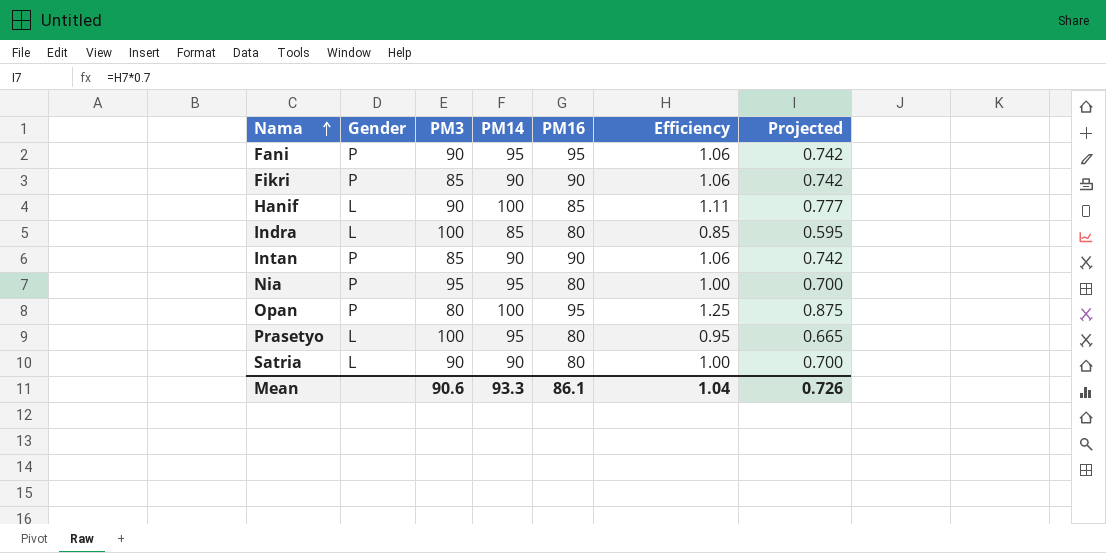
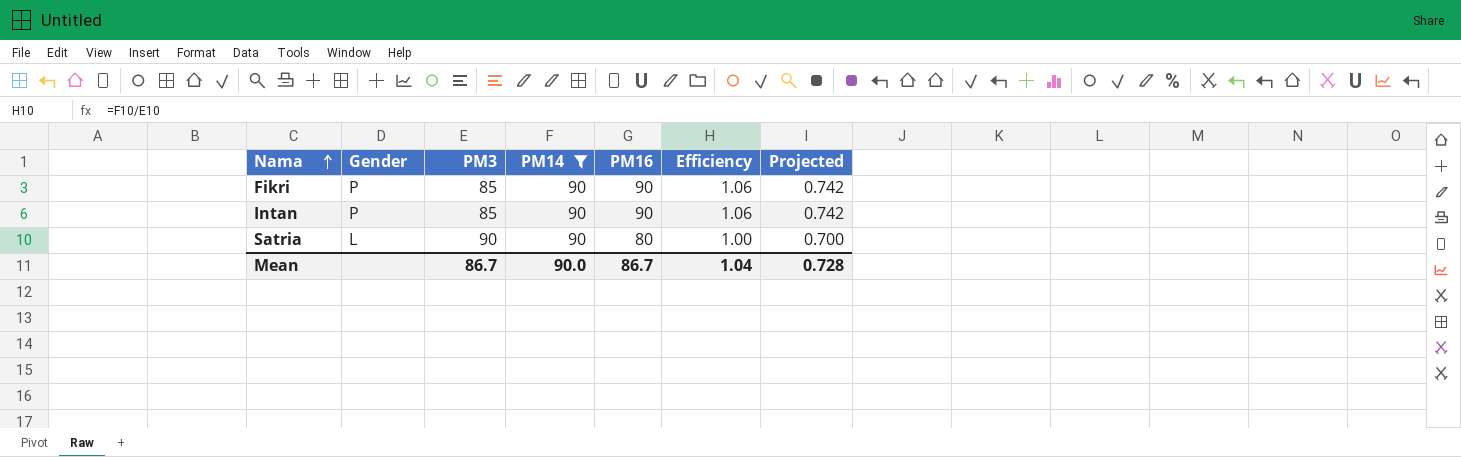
filter: none -> PM14 = 90
Mean | PM3: 90.6 -> 86.7
Mean | PM14: 93.3 -> 90.0
Mean | PM16: 86.1 -> 86.7
Mean | Projected: 0.726 -> 0.728

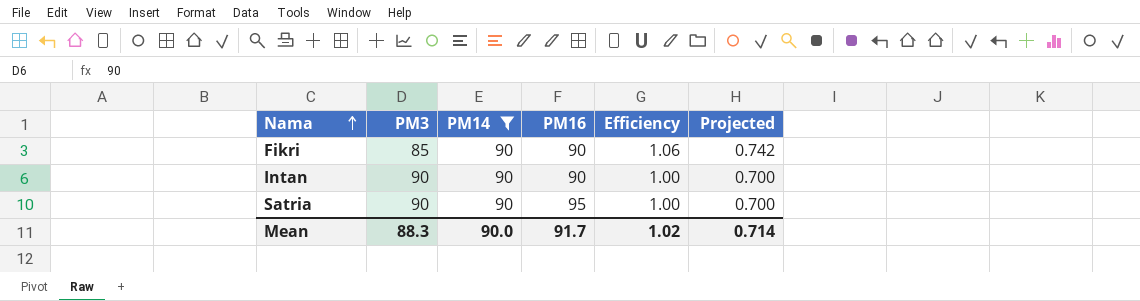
column Gender | position: 2 -> none
Intan | PM3: 85 -> 90
Intan | Efficiency: 1.06 -> 1.00
Intan | Projected: 0.742 -> 0.700
Satria | PM16: 80 -> 95
Mean | PM3: 86.7 -> 88.3
Mean | PM16: 86.7 -> 91.7
Mean | Efficiency: 1.04 -> 1.02
Mean | Projected: 0.728 -> 0.714

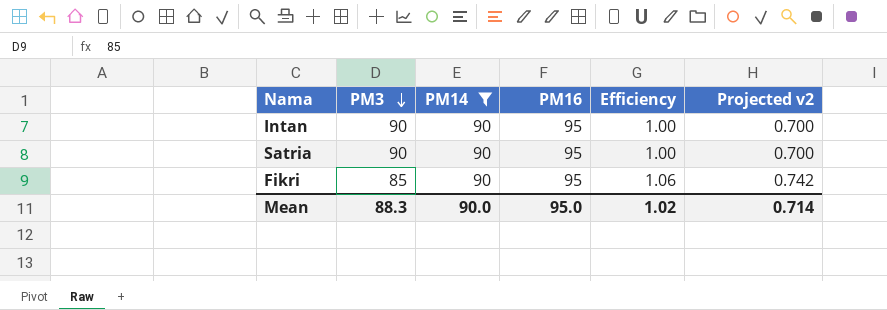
row order: Nama ascending -> PM3 descending
column name: Projected -> Projected v2
Intan | PM16: 90 -> 95
Fikri | PM16: 90 -> 95
Mean | PM16: 91.7 -> 95.0

